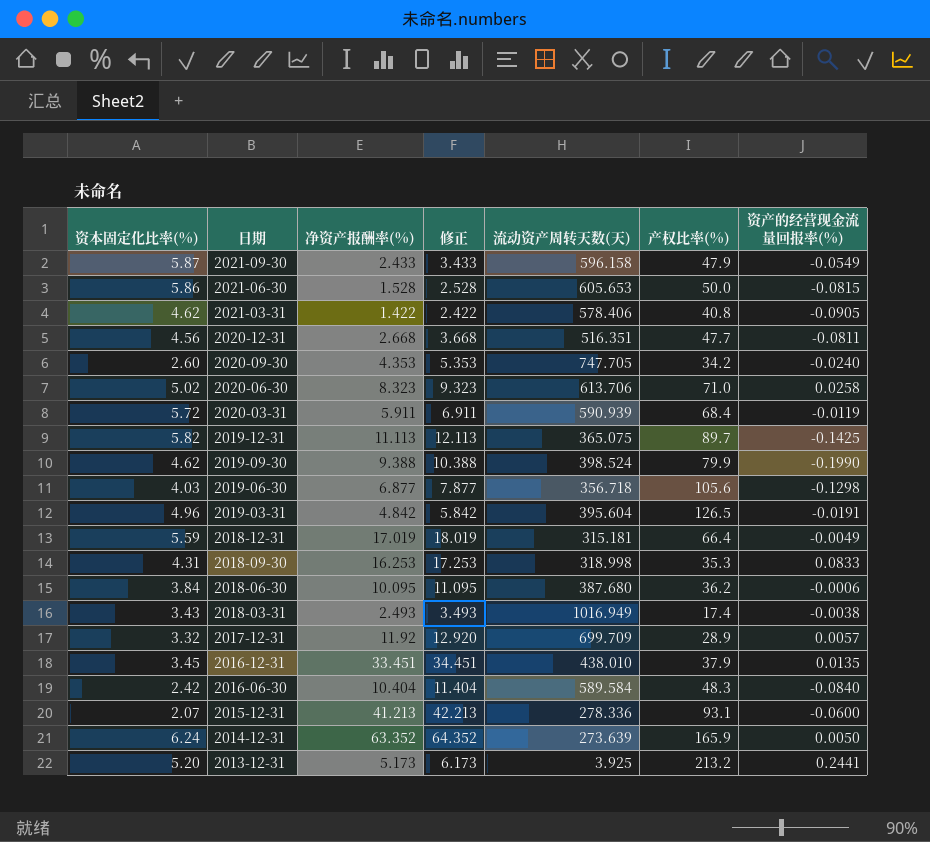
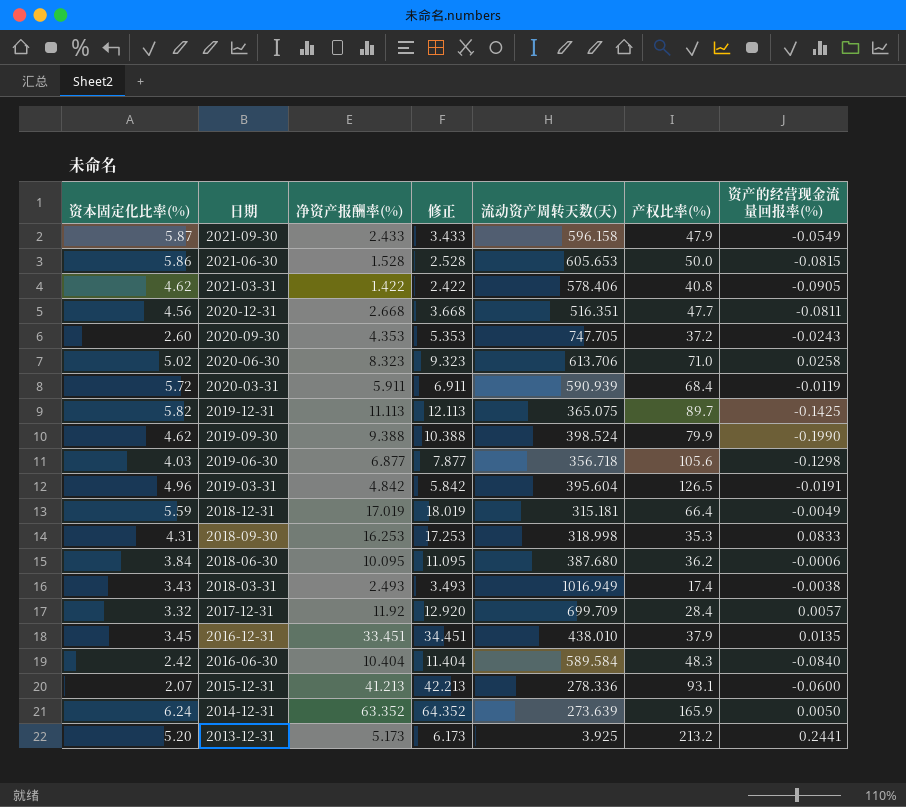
2020-09-30 | 产权比率(%): 34.2 -> 37.2
2020-09-30 | 资产的经营现金流量回报率(%): -0.0240 -> -0.0243
2017-12-31 | 产权比率(%): 28.9 -> 28.4

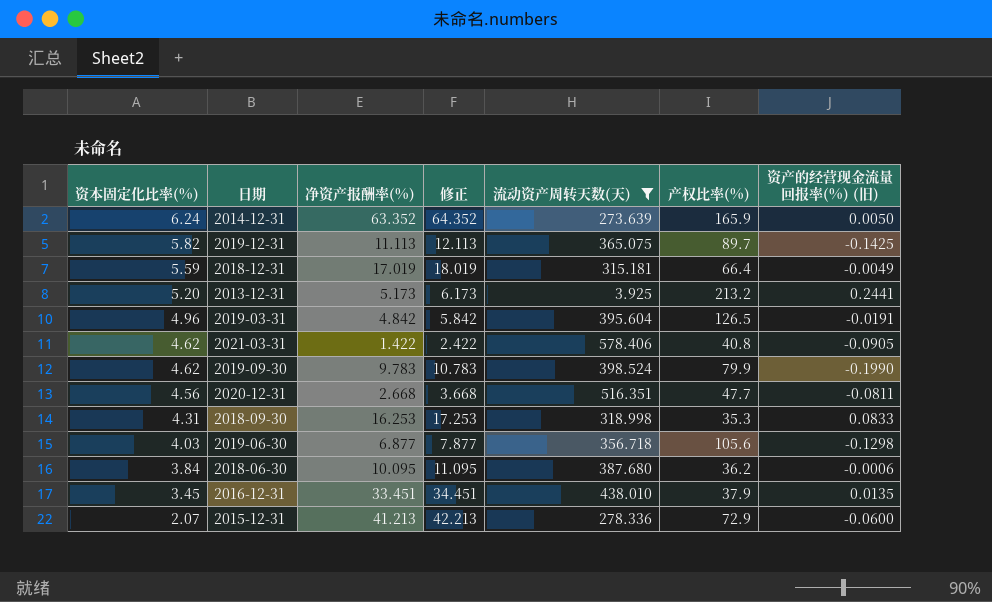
filter: none -> 流动资产周转天数(天) <= 578.406
row order: 日期 descending -> 资本固定化比率(%) descending
column name: 资产的经营现金流量回报率(%) -> 资产的经营现金流量回报率(%) (旧)
2019-09-30 | 净资产报酬率(%): 9.388 -> 9.783
2019-09-30 | 修正: 10.388 -> 10.783
2015-12-31 | 产权比率(%): 93.1 -> 72.9

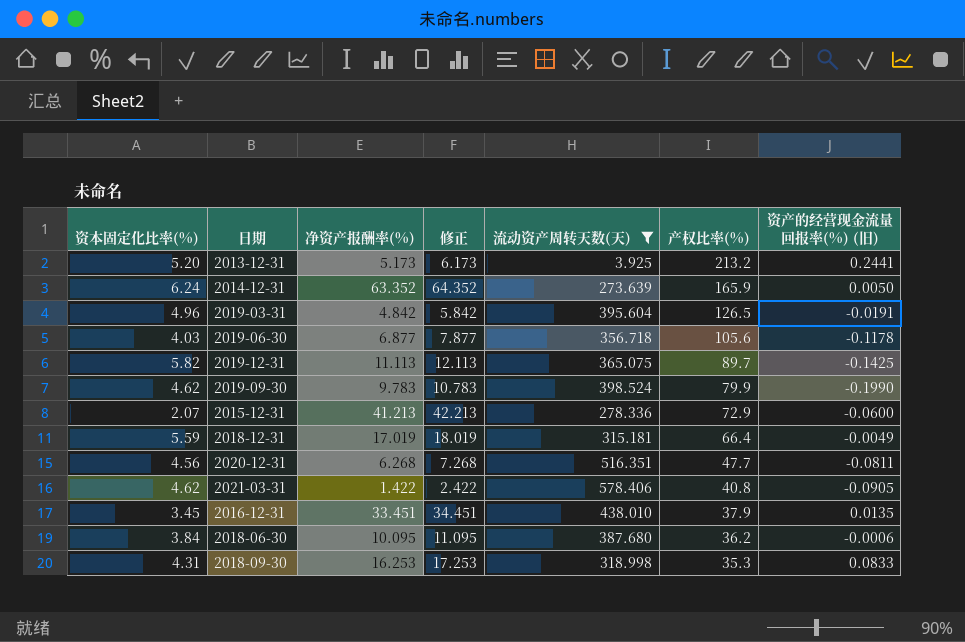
row order: 资本固定化比率(%) descending -> 产权比率(%) descending
2019-06-30 | 资产的经营现金流量回报率(%) (旧): -0.1298 -> -0.1178
2020-12-31 | 净资产报酬率(%): 2.668 -> 6.268
2020-12-31 | 修正: 3.668 -> 7.268

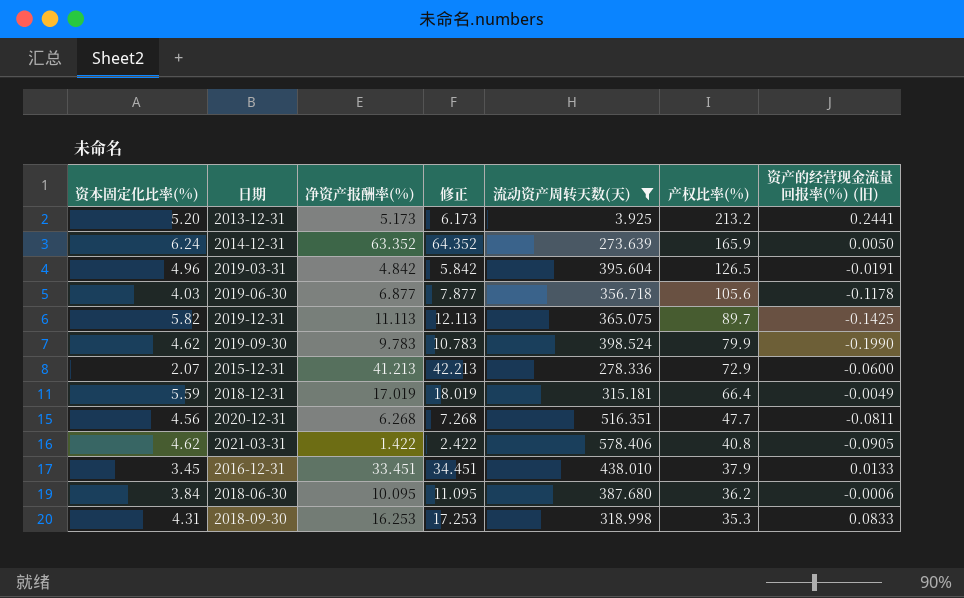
2016-12-31 | 资产的经营现金流量回报率(%) (旧): 0.0135 -> 0.0133

